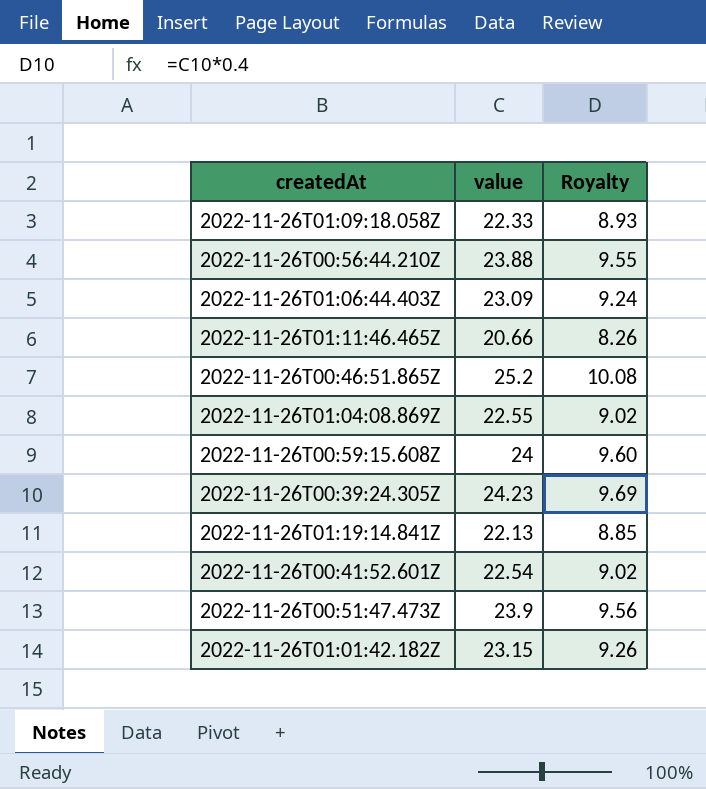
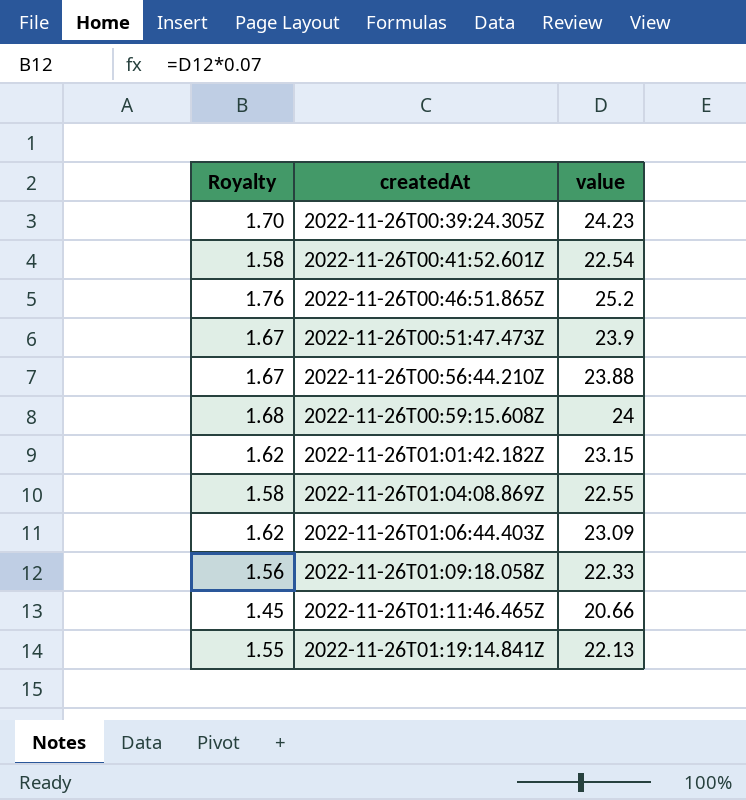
row order: none -> createdAt ascending
column Royalty | formula: [value] * 0.4 -> [value] * 0.07
column Royalty | position: 3 -> 1

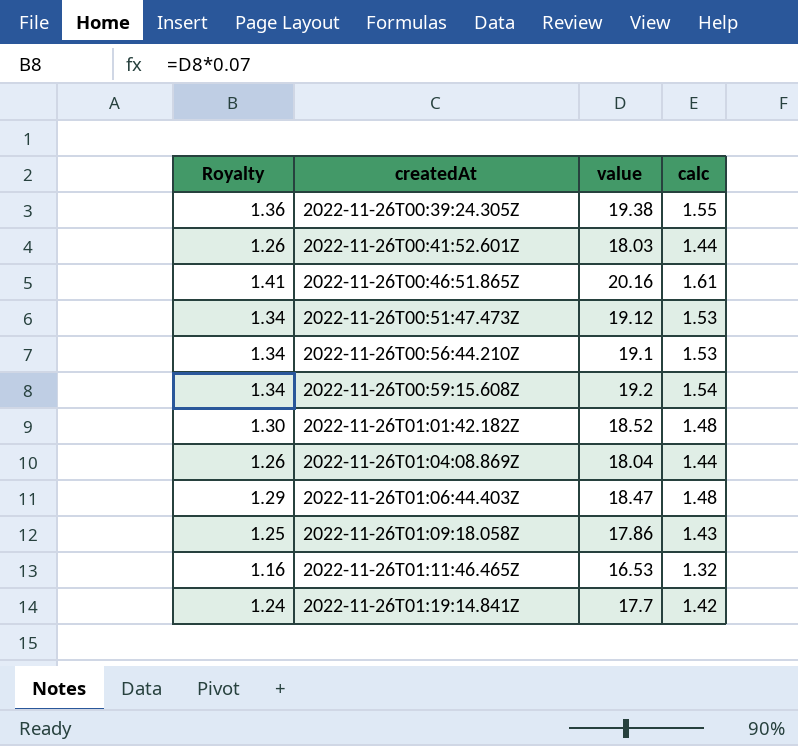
column calc | formula: none -> [value] * 0.08
2022-11-26T00:39:24.305Z | Royalty: 1.70 -> 1.36
2022-11-26T00:39:24.305Z | value: 24.23 -> 19.38
2022-11-26T00:41:52.601Z | Royalty: 1.58 -> 1.26
2022-11-26T00:41:52.601Z | value: 22.54 -> 18.03
2022-11-26T00:46:51.865Z | Royalty: 1.76 -> 1.41
2022-11-26T00:46:51.865Z | value: 25.2 -> 20.16
2022-11-26T00:51:47.473Z | Royalty: 1.67 -> 1.34
2022-11-26T00:51:47.473Z | value: 23.9 -> 19.12
2022-11-26T00:56:44.210Z | Royalty: 1.67 -> 1.34
2022-11-26T00:56:44.210Z | value: 23.88 -> 19.1
2022-11-26T00:59:15.608Z | Royalty: 1.68 -> 1.34
2022-11-26T00:59:15.608Z | value: 24 -> 19.2
2022-11-26T01:01:42.182Z | Royalty: 1.62 -> 1.30
2022-11-26T01:01:42.182Z | value: 23.15 -> 18.52
2022-11-26T01:04:08.869Z | Royalty: 1.58 -> 1.26
2022-11-26T01:04:08.869Z | value: 22.55 -> 18.04
2022-11-26T01:06:44.403Z | Royalty: 1.62 -> 1.29
2022-11-26T01:06:44.403Z | value: 23.09 -> 18.47
2022-11-26T01:09:18.058Z | Royalty: 1.56 -> 1.25
2022-11-26T01:09:18.058Z | value: 22.33 -> 17.86
2022-11-26T01:11:46.465Z | Royalty: 1.45 -> 1.16
2022-11-26T01:11:46.465Z | value: 20.66 -> 16.53
2022-11-26T01:19:14.841Z | Royalty: 1.55 -> 1.24
2022-11-26T01:19:14.841Z | value: 22.13 -> 17.7

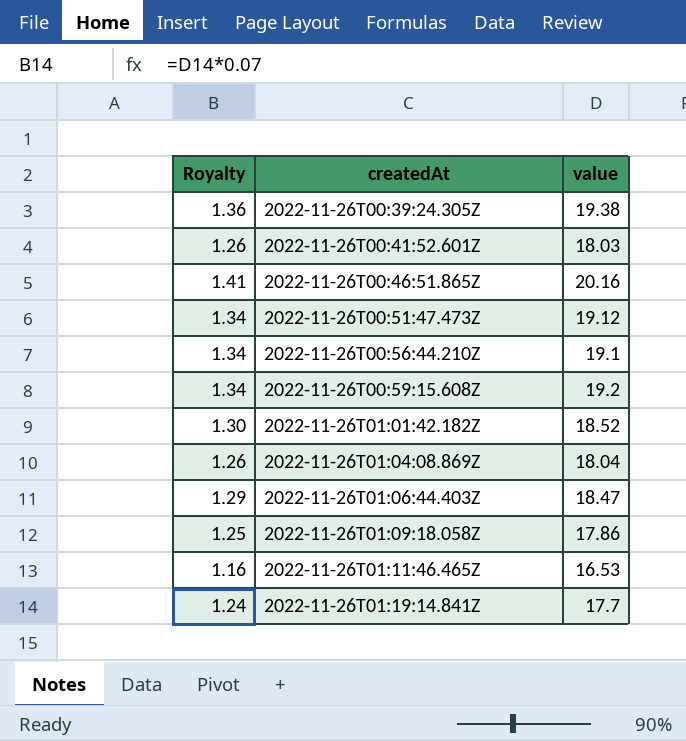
column calc | formula: [value] * 0.08 -> none

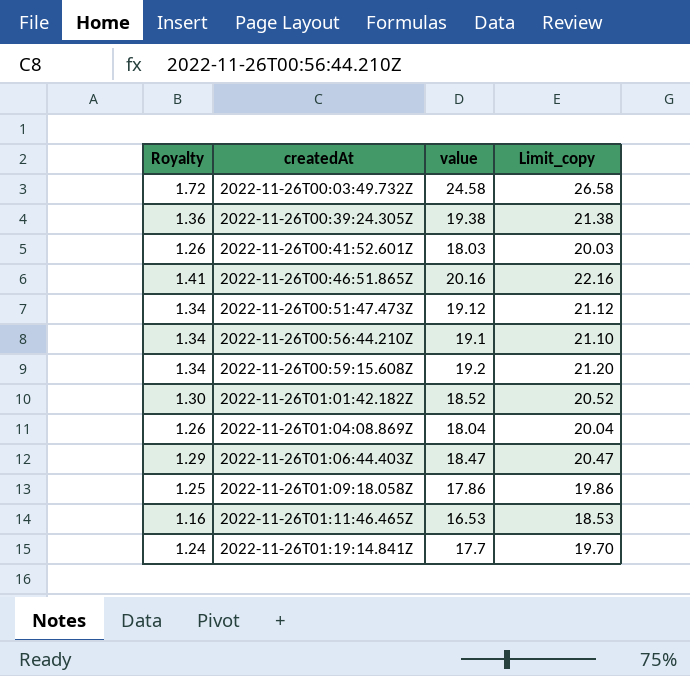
column Limit_copy | formula: none -> [value] + 2
row 2022-11-26T00:03:49.732Z: none -> 1.72 | 24.58 | 26.58

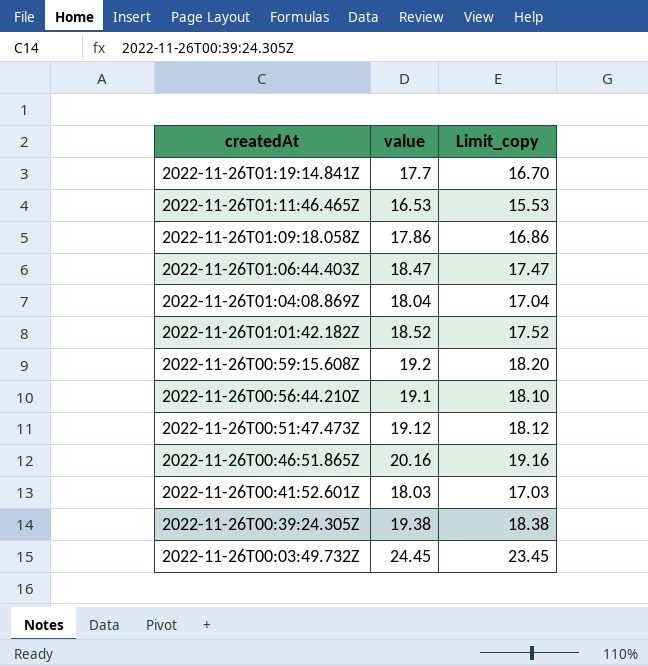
row order: createdAt ascending -> createdAt descending
column Royalty | formula: [value] * 0.07 -> none
column Limit_copy | formula: [value] + 2 -> [value] - 1
2022-11-26T00:03:49.732Z | value: 24.58 -> 24.45

